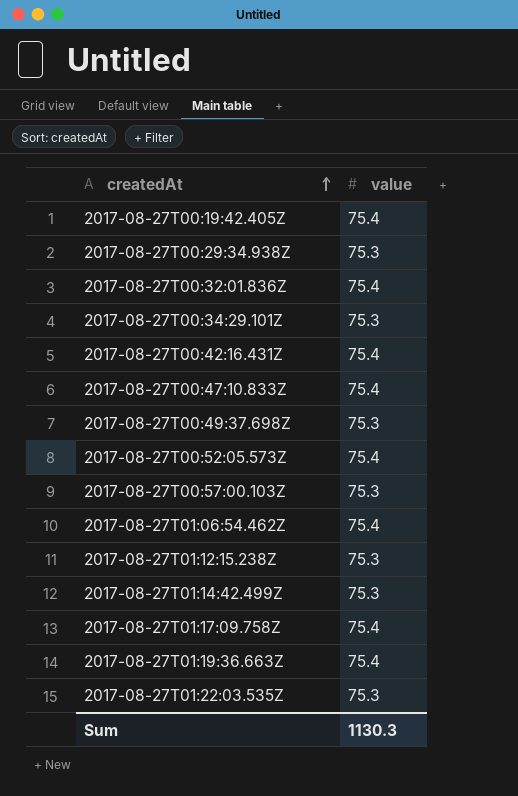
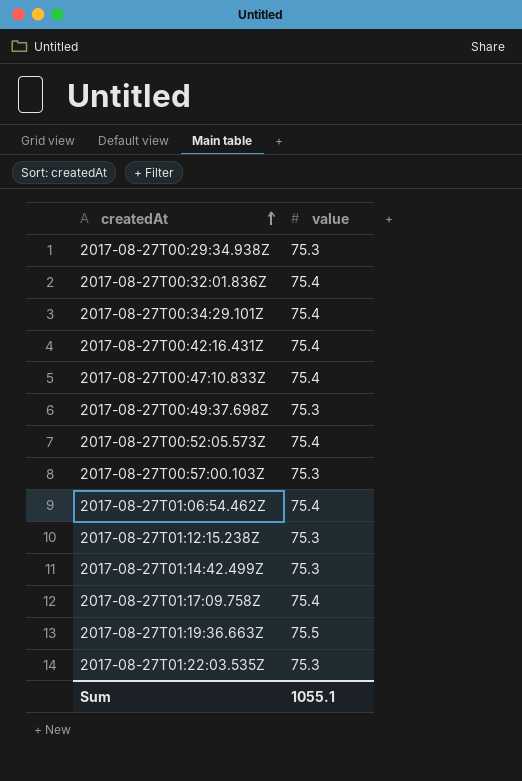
row 2017-08-27T00:19:42.405Z: 75.4 -> none
2017-08-27T00:34:29.101Z | value: 75.3 -> 75.4
2017-08-27T01:19:36.663Z | value: 75.4 -> 75.5
Sum | value: 1130.3 -> 1055.1

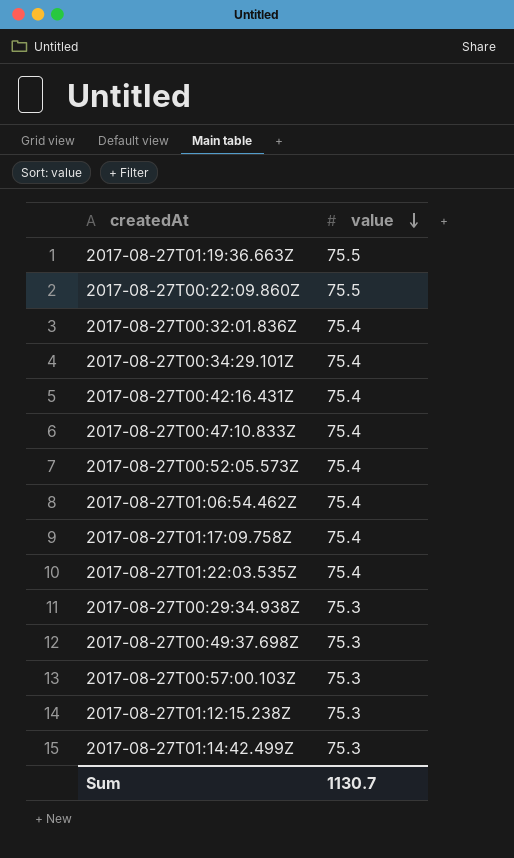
row order: createdAt ascending -> value descending
row 2017-08-27T00:22:09.860Z: none -> 75.5
2017-08-27T01:22:03.535Z | value: 75.3 -> 75.4
Sum | value: 1055.1 -> 1130.7

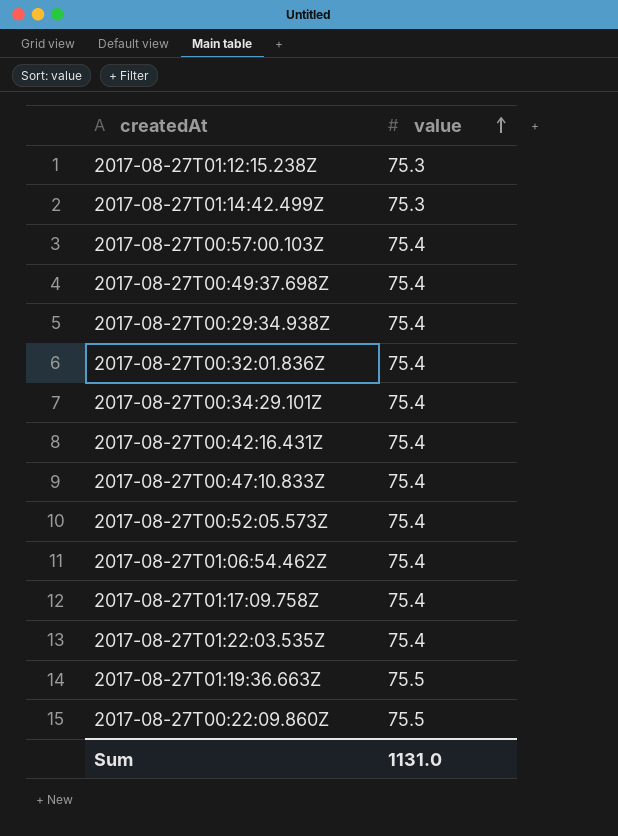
row order: value descending -> value ascending
2017-08-27T00:57:00.103Z | value: 75.3 -> 75.4
2017-08-27T00:49:37.698Z | value: 75.3 -> 75.4
2017-08-27T00:29:34.938Z | value: 75.3 -> 75.4
Sum | value: 1130.7 -> 1131.0

